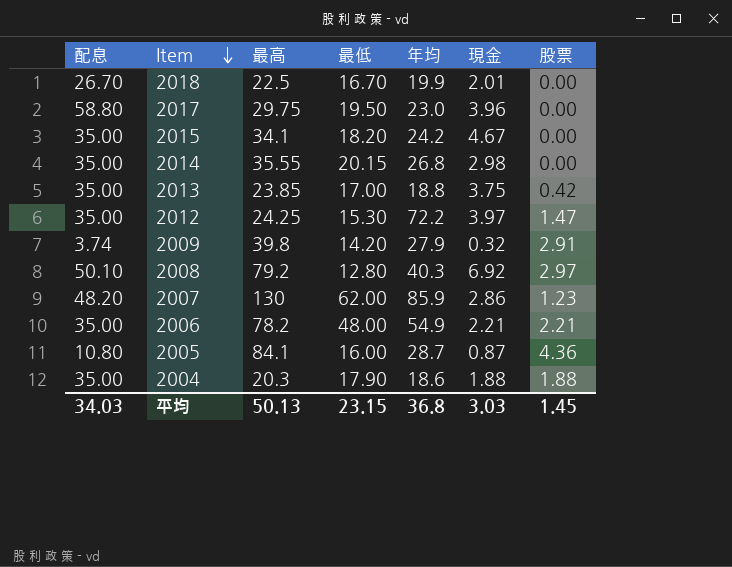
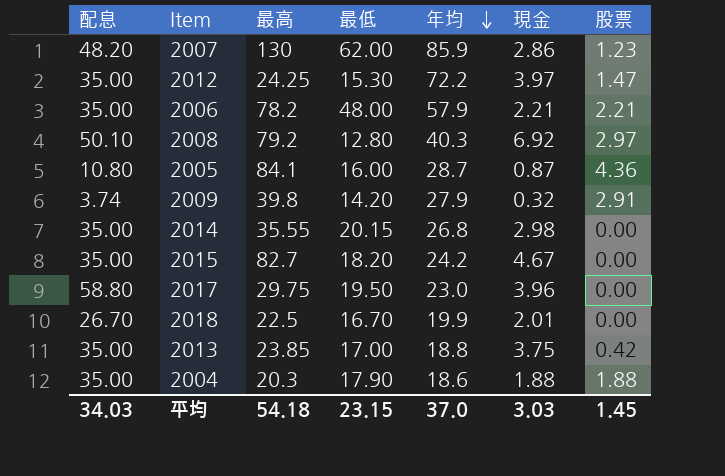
row order: Item descending -> 年均 descending
2006 | 年均: 54.9 -> 57.9
2015 | 最高: 34.1 -> 82.7
平均 | 最高: 50.13 -> 54.18
平均 | 年均: 36.8 -> 37.0

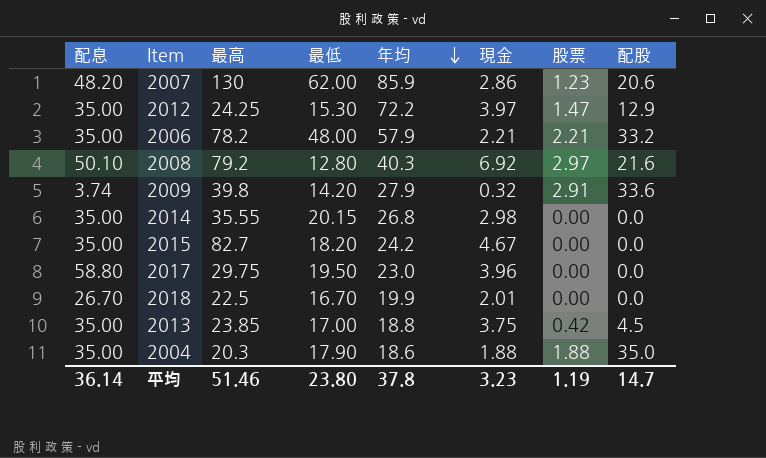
column 配股 | position: none -> 8
row 2005: 10.80 | 84.1 | 16.00 | 28.7 | 0.87 | 4.36 -> none
平均 | 配息: 34.03 -> 36.14
平均 | 最高: 54.18 -> 51.46
平均 | 最低: 23.15 -> 23.80
平均 | 年均: 37.0 -> 37.8
平均 | 現金: 3.03 -> 3.23
平均 | 股票: 1.45 -> 1.19

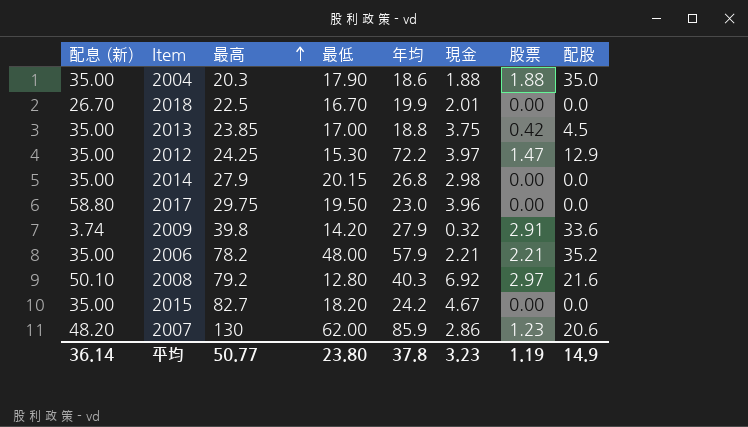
row order: 年均 descending -> 最高 ascending
column name: 配息 -> 配息 (新)
2014 | 最高: 35.55 -> 27.9
2006 | 配股: 33.2 -> 35.2
平均 | 最高: 51.46 -> 50.77
平均 | 配股: 14.7 -> 14.9

